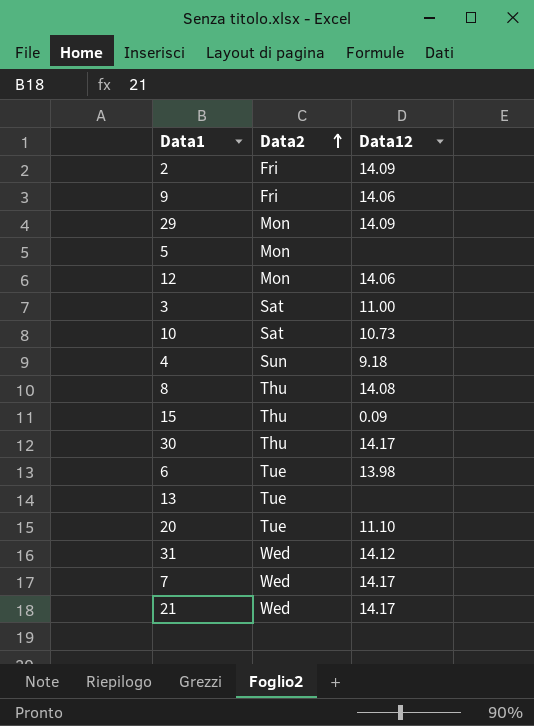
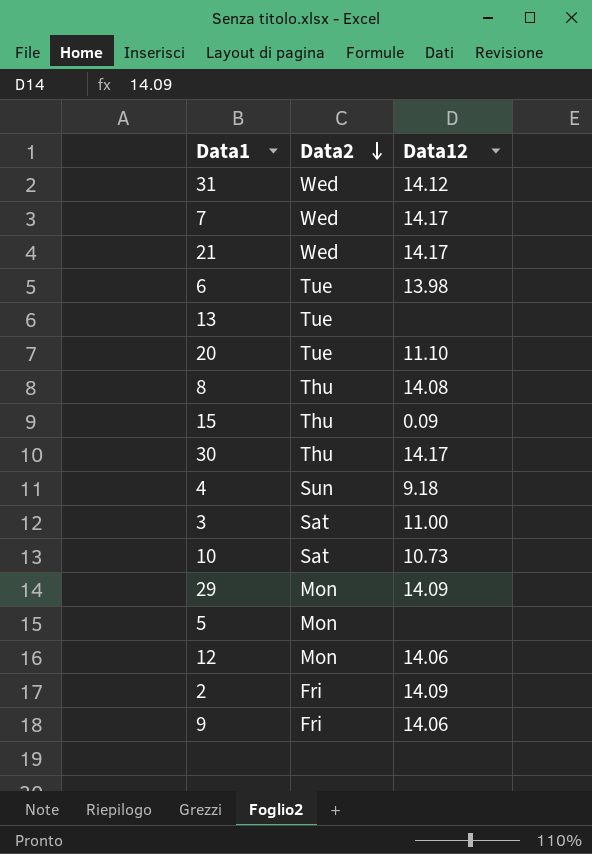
row order: Data2 ascending -> Data2 descending

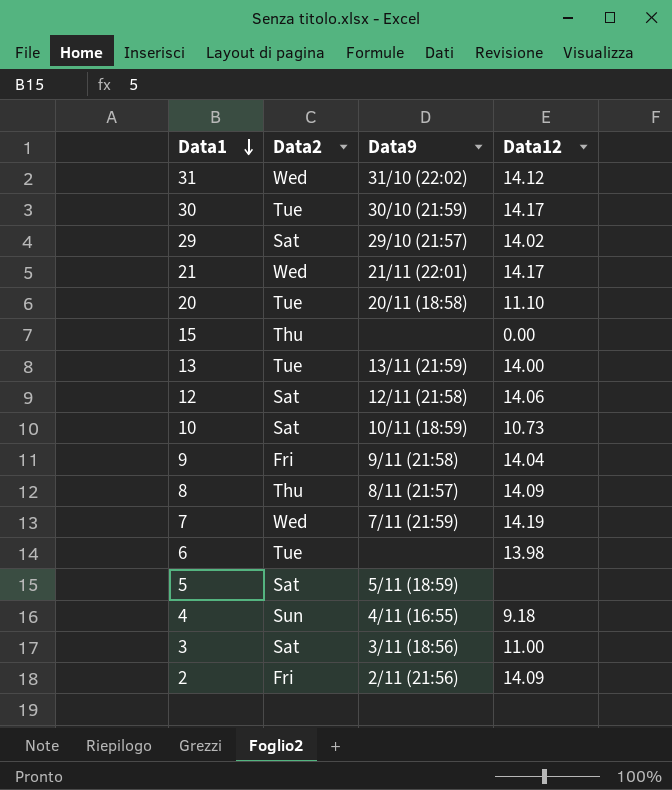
row order: Data2 descending -> Data1 descending
column Data9 | position: none -> 3
30 | Data2: Thu -> Tue
29 | Data2: Mon -> Sat
29 | Data12: 14.09 -> 14.02
15 | Data12: 0.09 -> 0.00
13 | Data12: none -> 14.00
12 | Data2: Mon -> Sat
9 | Data12: 14.06 -> 14.04
8 | Data12: 14.08 -> 14.09
7 | Data12: 14.17 -> 14.19
5 | Data2: Mon -> Sat

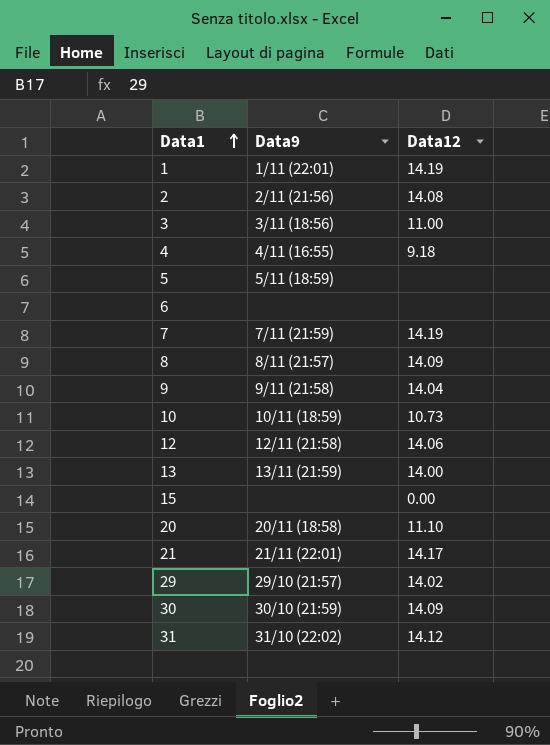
row order: Data1 descending -> Data1 ascending
column Data2 | position: 2 -> none
row 1: none -> 1/11 (22:01) | 14.19
2 | Data12: 14.09 -> 14.08
6 | Data12: 13.98 -> none
30 | Data12: 14.17 -> 14.09

